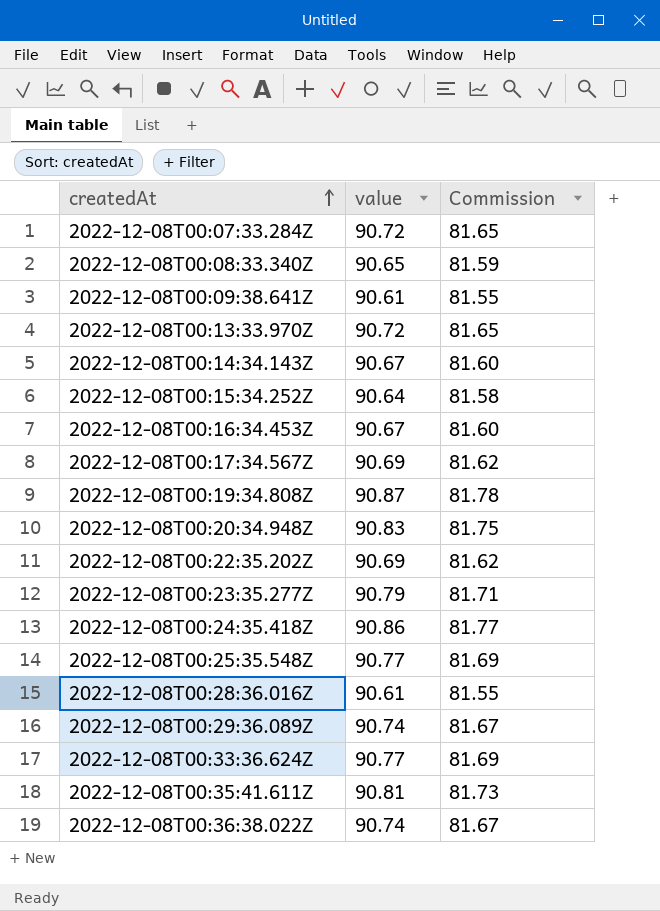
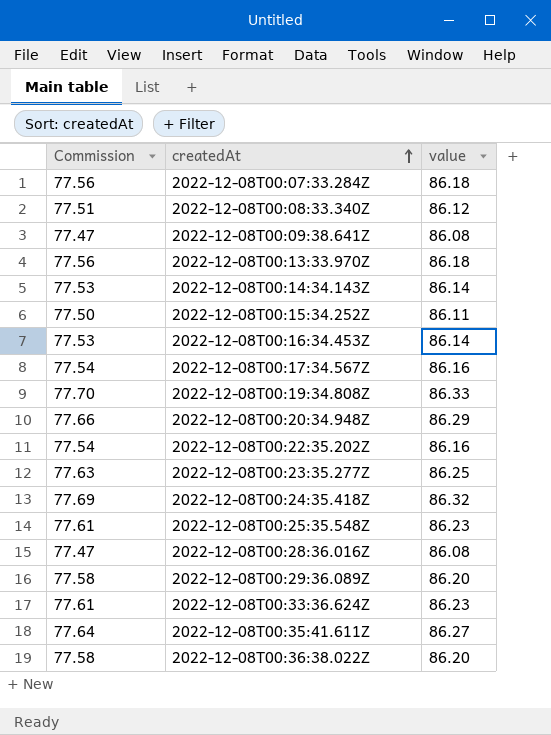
column Commission | position: 3 -> 1
2022-12-08T00:07:33.284Z | Commission: 81.65 -> 77.56
2022-12-08T00:07:33.284Z | value: 90.72 -> 86.18
2022-12-08T00:08:33.340Z | Commission: 81.59 -> 77.51
2022-12-08T00:08:33.340Z | value: 90.65 -> 86.12
2022-12-08T00:09:38.641Z | Commission: 81.55 -> 77.47
2022-12-08T00:09:38.641Z | value: 90.61 -> 86.08
2022-12-08T00:13:33.970Z | Commission: 81.65 -> 77.56
2022-12-08T00:13:33.970Z | value: 90.72 -> 86.18
2022-12-08T00:14:34.143Z | Commission: 81.60 -> 77.53
2022-12-08T00:14:34.143Z | value: 90.67 -> 86.14
2022-12-08T00:15:34.252Z | Commission: 81.58 -> 77.50
2022-12-08T00:15:34.252Z | value: 90.64 -> 86.11
2022-12-08T00:16:34.453Z | Commission: 81.60 -> 77.53
2022-12-08T00:16:34.453Z | value: 90.67 -> 86.14
2022-12-08T00:17:34.567Z | Commission: 81.62 -> 77.54
2022-12-08T00:17:34.567Z | value: 90.69 -> 86.16
2022-12-08T00:19:34.808Z | Commission: 81.78 -> 77.70
2022-12-08T00:19:34.808Z | value: 90.87 -> 86.33
2022-12-08T00:20:34.948Z | Commission: 81.75 -> 77.66
2022-12-08T00:20:34.948Z | value: 90.83 -> 86.29
2022-12-08T00:22:35.202Z | Commission: 81.62 -> 77.54
2022-12-08T00:22:35.202Z | value: 90.69 -> 86.16
2022-12-08T00:23:35.277Z | Commission: 81.71 -> 77.63
2022-12-08T00:23:35.277Z | value: 90.79 -> 86.25
2022-12-08T00:24:35.418Z | Commission: 81.77 -> 77.69
2022-12-08T00:24:35.418Z | value: 90.86 -> 86.32
2022-12-08T00:25:35.548Z | Commission: 81.69 -> 77.61
2022-12-08T00:25:35.548Z | value: 90.77 -> 86.23
2022-12-08T00:28:36.016Z | Commission: 81.55 -> 77.47
2022-12-08T00:28:36.016Z | value: 90.61 -> 86.08
2022-12-08T00:29:36.089Z | Commission: 81.67 -> 77.58
2022-12-08T00:29:36.089Z | value: 90.74 -> 86.20
2022-12-08T00:33:36.624Z | Commission: 81.69 -> 77.61
2022-12-08T00:33:36.624Z | value: 90.77 -> 86.23
2022-12-08T00:35:41.611Z | Commission: 81.73 -> 77.64
2022-12-08T00:35:41.611Z | value: 90.81 -> 86.27
2022-12-08T00:36:38.022Z | Commission: 81.67 -> 77.58
2022-12-08T00:36:38.022Z | value: 90.74 -> 86.20

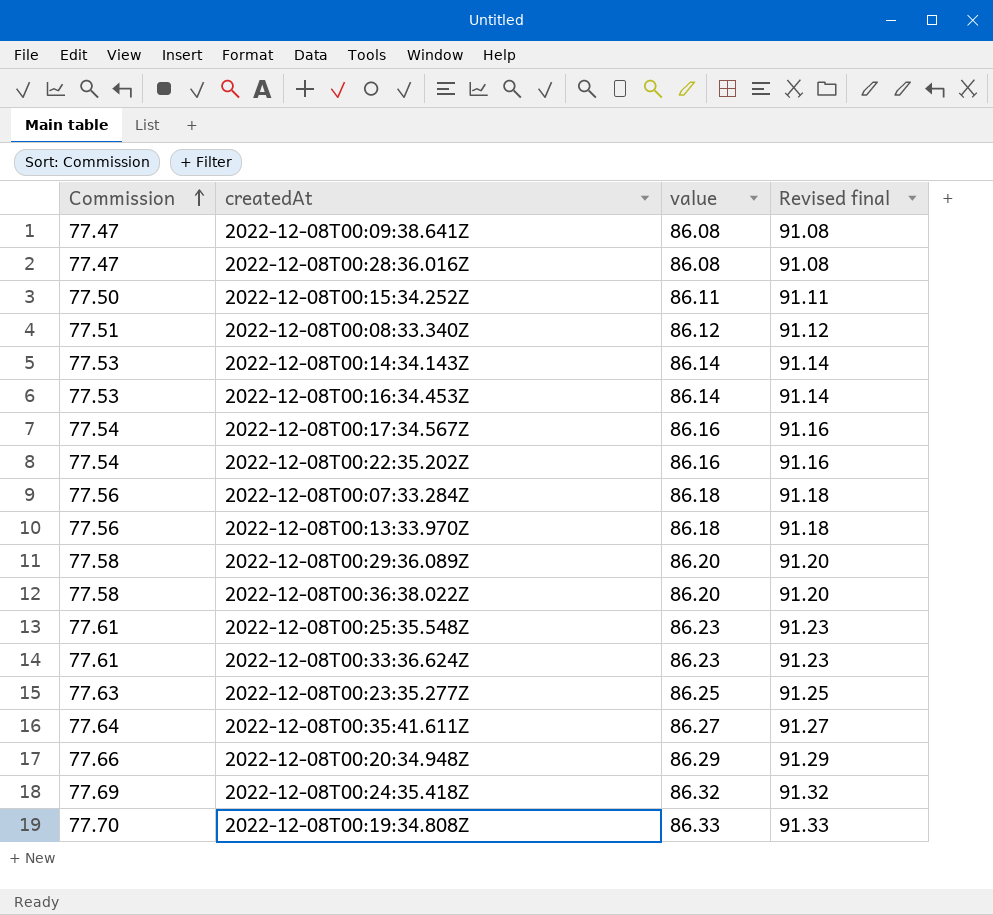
row order: createdAt ascending -> Commission ascending
column Revised final | formula: none -> [value] + 5

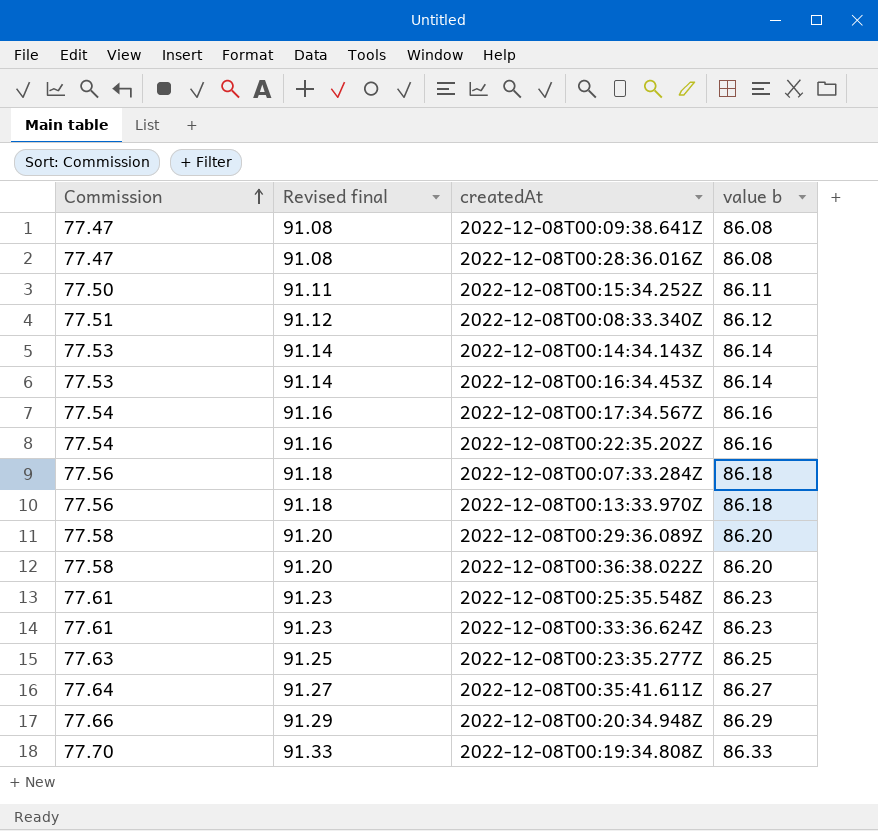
column Revised final | position: 4 -> 2
column name: value -> value b
row 2022-12-08T00:24:35.418Z: 77.69 | 86.32 | 91.32 -> none

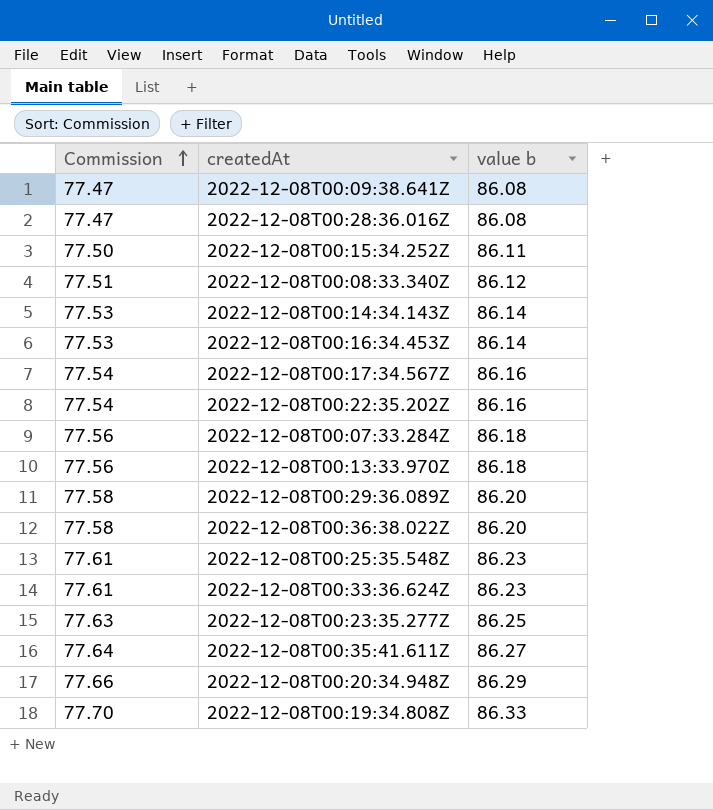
column Revised final | formula: [value b] + 5 -> none

